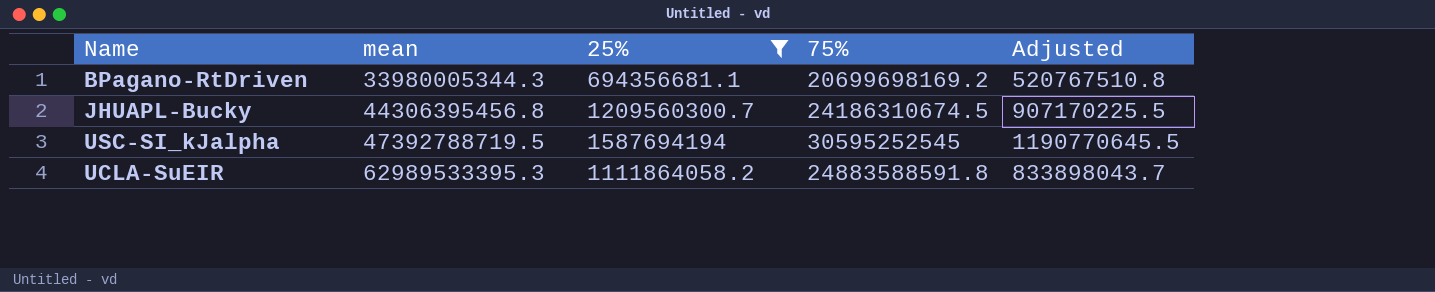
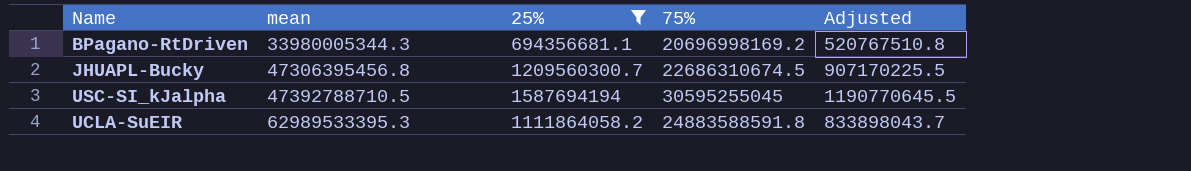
BPagano-RtDriven | 75%: 20699698169.2 -> 20696998169.2
JHUAPL-Bucky | mean: 44306395456.8 -> 47306395456.8
JHUAPL-Bucky | 75%: 24186310674.5 -> 22686310674.5
USC-SI_kJalpha | mean: 47392788719.5 -> 47392788710.5
USC-SI_kJalpha | 75%: 30595252545 -> 30595255045

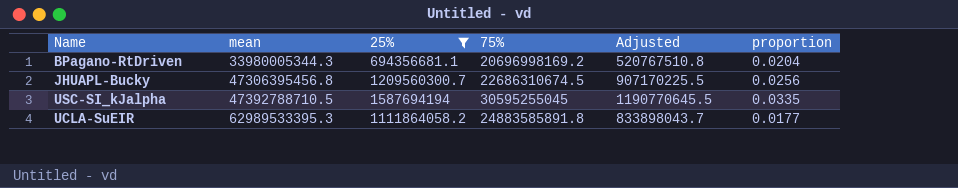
column proportion | formula: none -> [25%] / [mean]
UCLA-SuEIR | 75%: 24883588591.8 -> 24883585891.8

